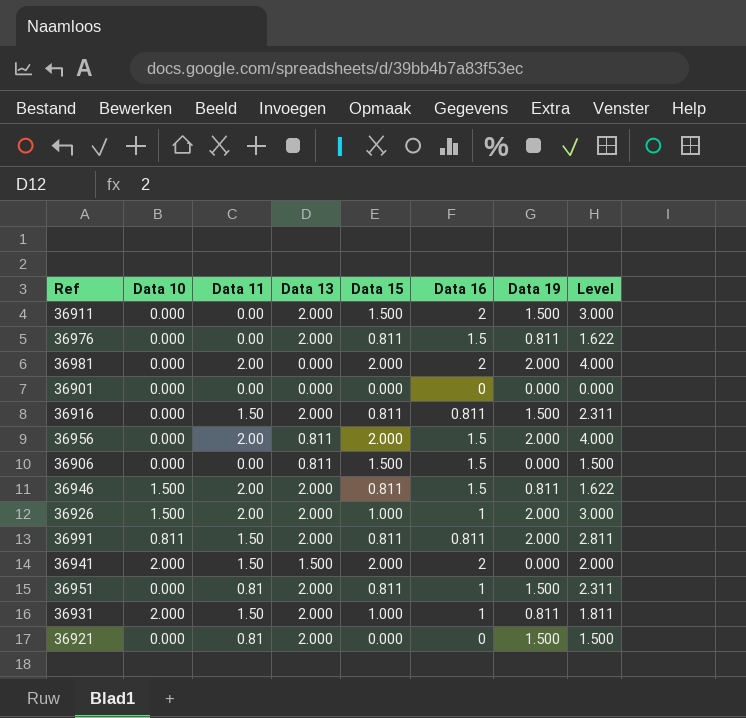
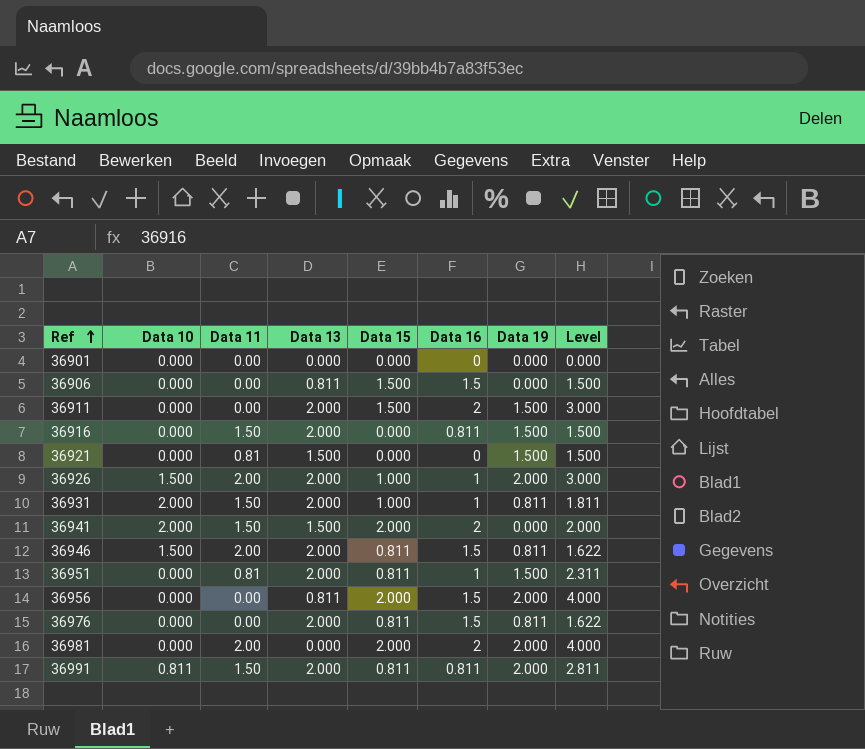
row order: none -> Ref ascending
36916 | Data 15: 0.811 -> 0.000
36916 | Level: 2.311 -> 1.500
36921 | Data 13: 2.000 -> 1.500
36956 | Data 11: 2.00 -> 0.00

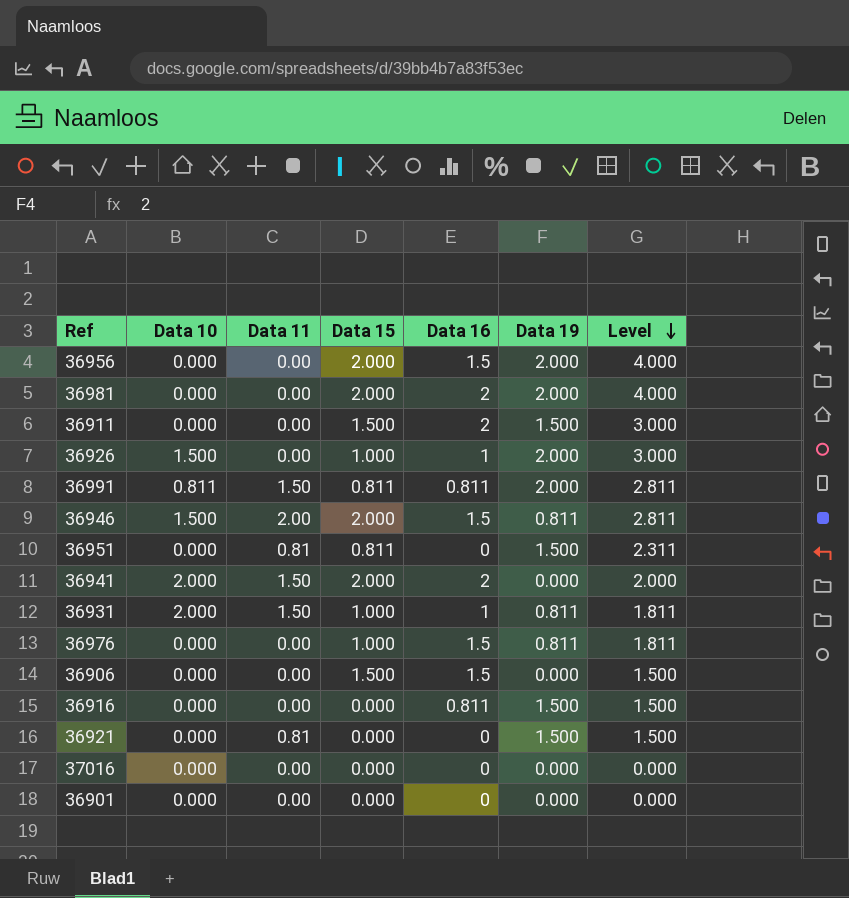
row order: Ref ascending -> Level descending
column Data 13 | position: 4 -> none
36981 | Data 11: 2.00 -> 0.00
36926 | Data 11: 2.00 -> 0.00
36946 | Data 15: 0.811 -> 2.000
36946 | Level: 1.622 -> 2.811
36951 | Data 16: 1 -> 0
36976 | Data 15: 0.811 -> 1.000
36976 | Level: 1.622 -> 1.811
36916 | Data 11: 1.50 -> 0.00
row 37016: none -> 0.000 | 0.00 | 0.000 | 0 | 0.000 | 0.000

